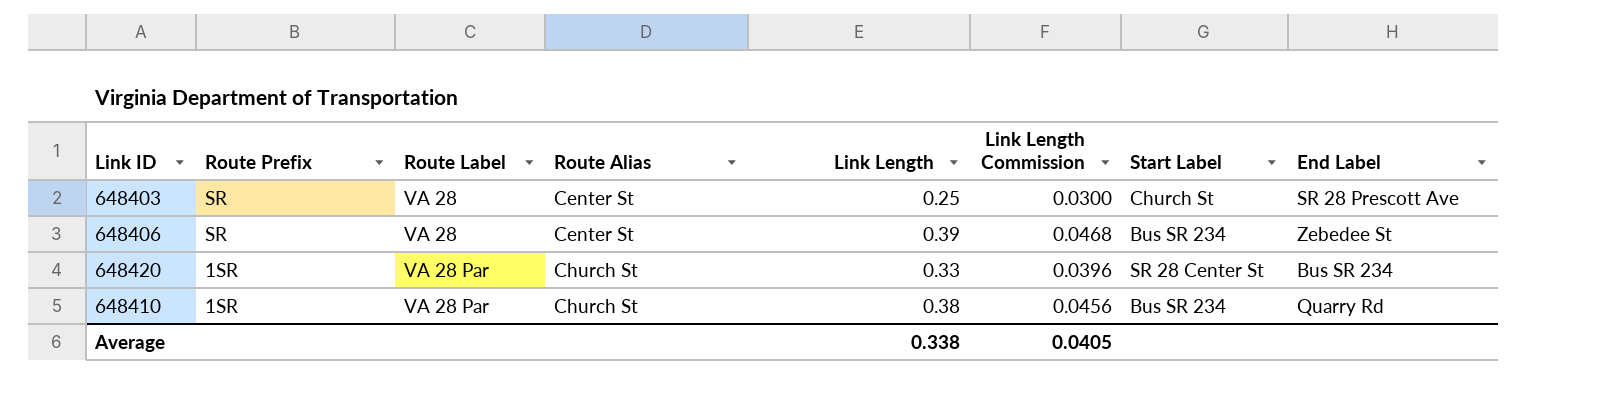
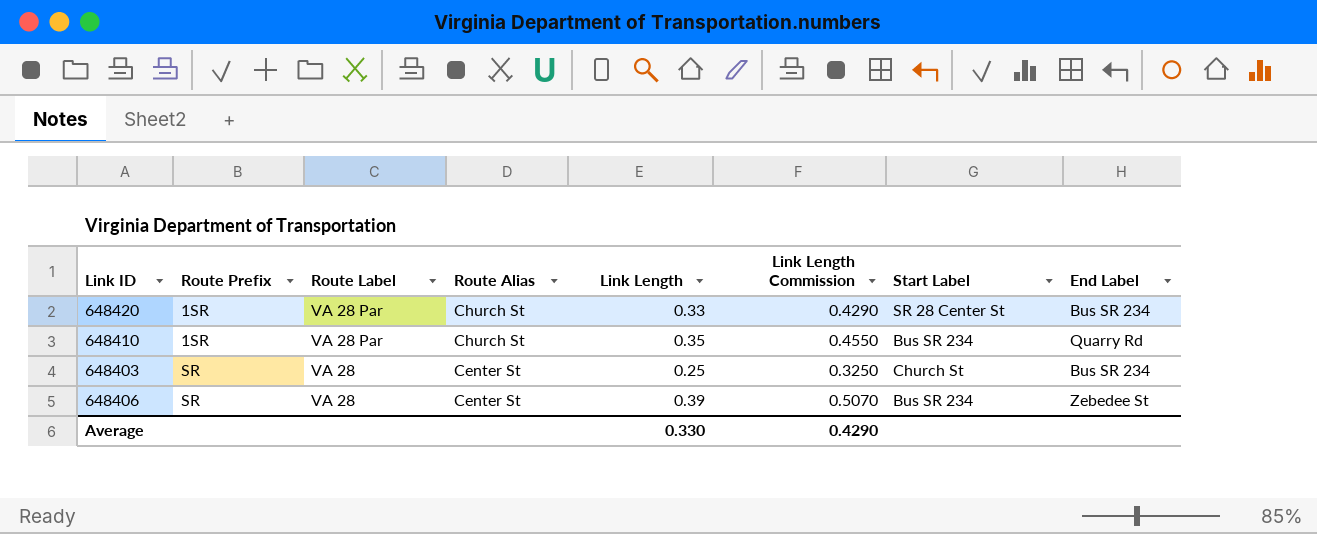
row order: Route Prefix descending -> Route Prefix ascending
column Link Length Commission | formula: [Link Length] * 0.12 -> [Link Length] * 1.3
648410 | Link Length: 0.38 -> 0.35
648403 | End Label: SR 28 Prescott Ave -> Bus SR 234
Average | Link Length: 0.338 -> 0.330
Average | Link Length Commission: 0.0405 -> 0.4290

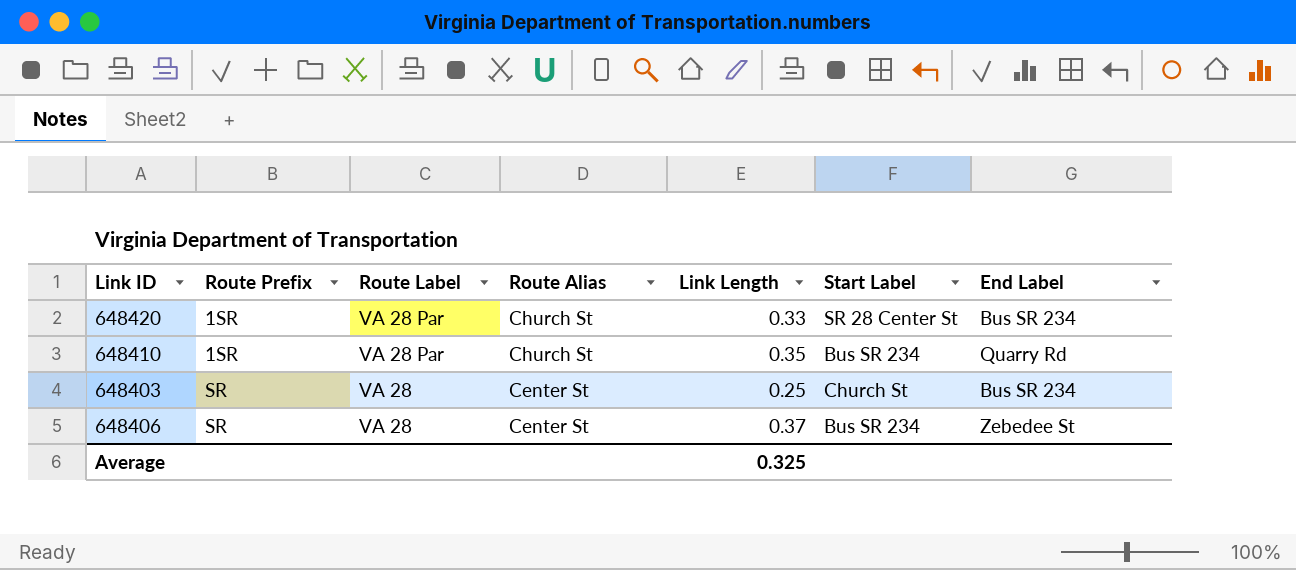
column Link Length Commission | formula: [Link Length] * 1.3 -> none
648406 | Link Length: 0.39 -> 0.37
Average | Link Length: 0.330 -> 0.325

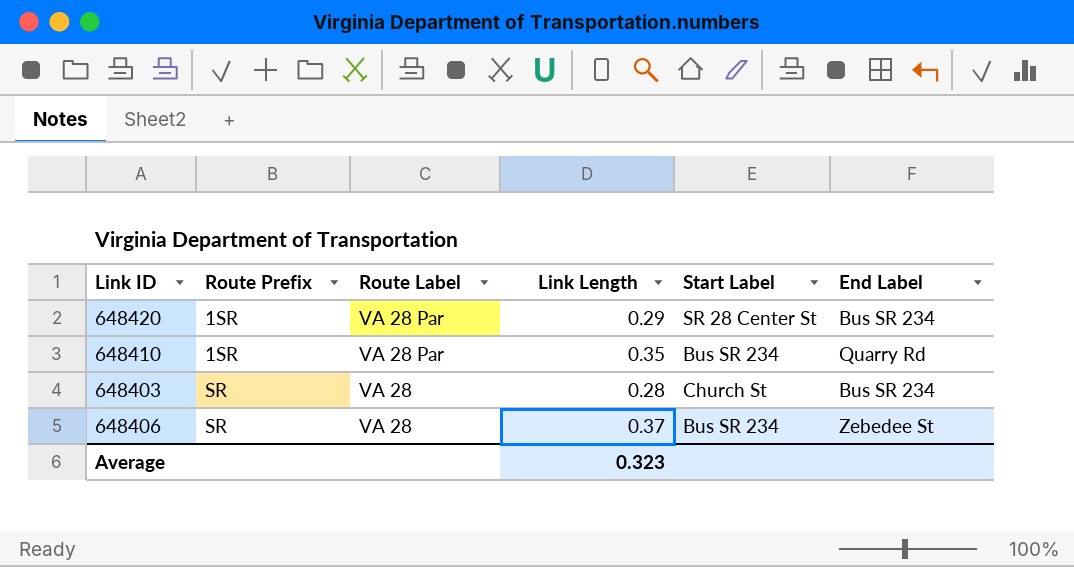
column Route Alias | position: 4 -> none
648420 | Link Length: 0.33 -> 0.29
648403 | Link Length: 0.25 -> 0.28
Average | Link Length: 0.325 -> 0.323

